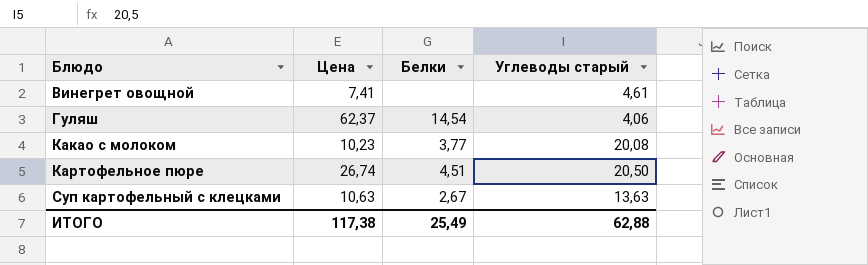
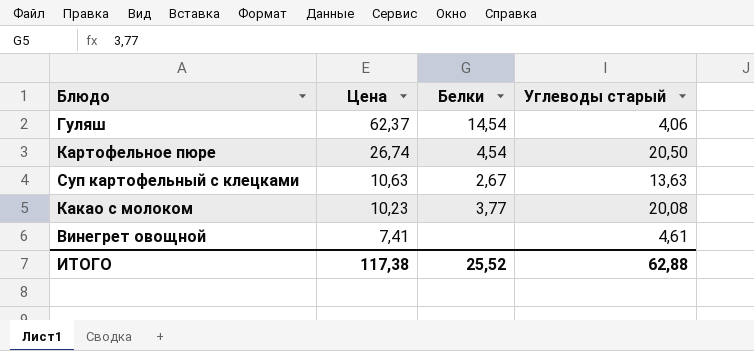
row order: Блюдо ascending -> Цена descending
Картофельное пюре | Белки: 4,51 -> 4,54
ИТОГО | Белки: 25,49 -> 25,52

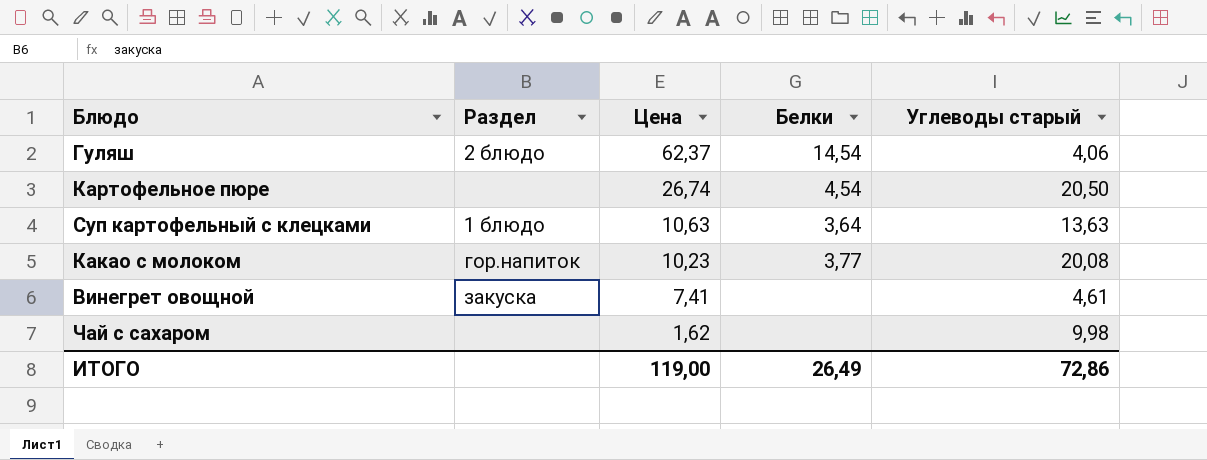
column Раздел | position: none -> 2
Суп картофельный с клецками | Белки: 2,67 -> 3,64
row Чай с сахаром: none -> none | 1,62 | none | 9,98
ИТОГО | Цена: 117,38 -> 119,00
ИТОГО | Белки: 25,52 -> 26,49
ИТОГО | Углеводы старый: 62,88 -> 72,86

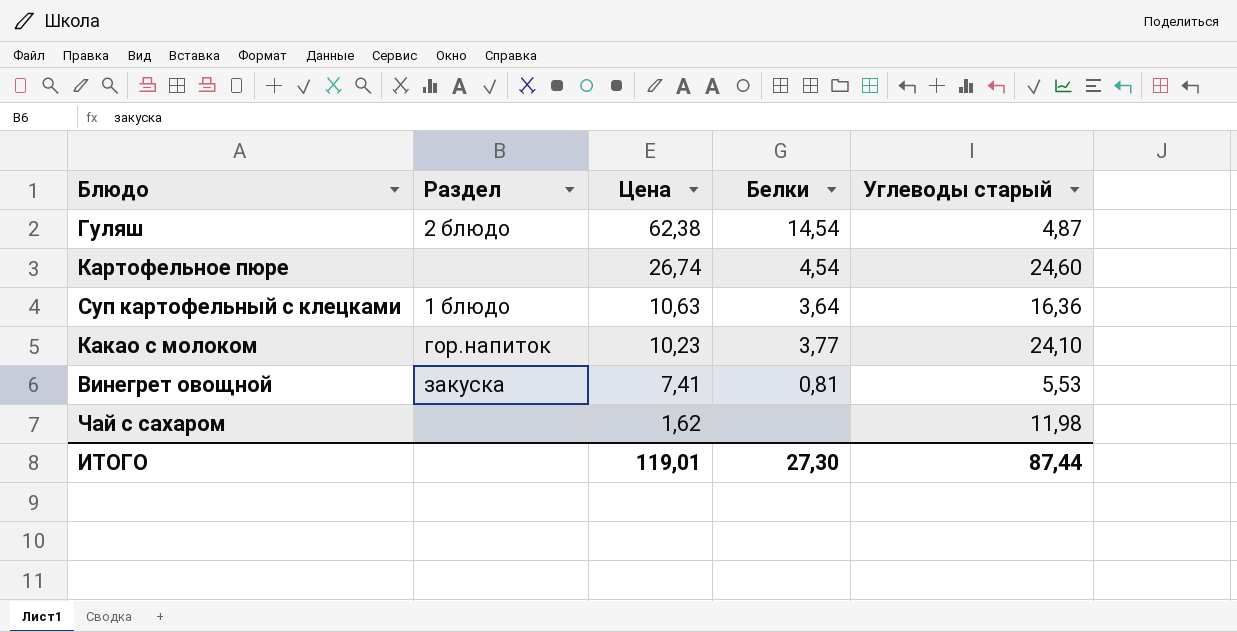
Гуляш | Цена: 62,37 -> 62,38
Гуляш | Углеводы старый: 4,06 -> 4,87
Картофельное пюре | Углеводы старый: 20,50 -> 24,60
Суп картофельный с клецками | Углеводы старый: 13,63 -> 16,36
Какао с молоком | Углеводы старый: 20,08 -> 24,10
Винегрет овощной | Белки: none -> 0,81
Винегрет овощной | Углеводы старый: 4,61 -> 5,53
Чай с сахаром | Углеводы старый: 9,98 -> 11,98
ИТОГО | Цена: 119,00 -> 119,01
ИТОГО | Белки: 26,49 -> 27,30
ИТОГО | Углеводы старый: 72,86 -> 87,44

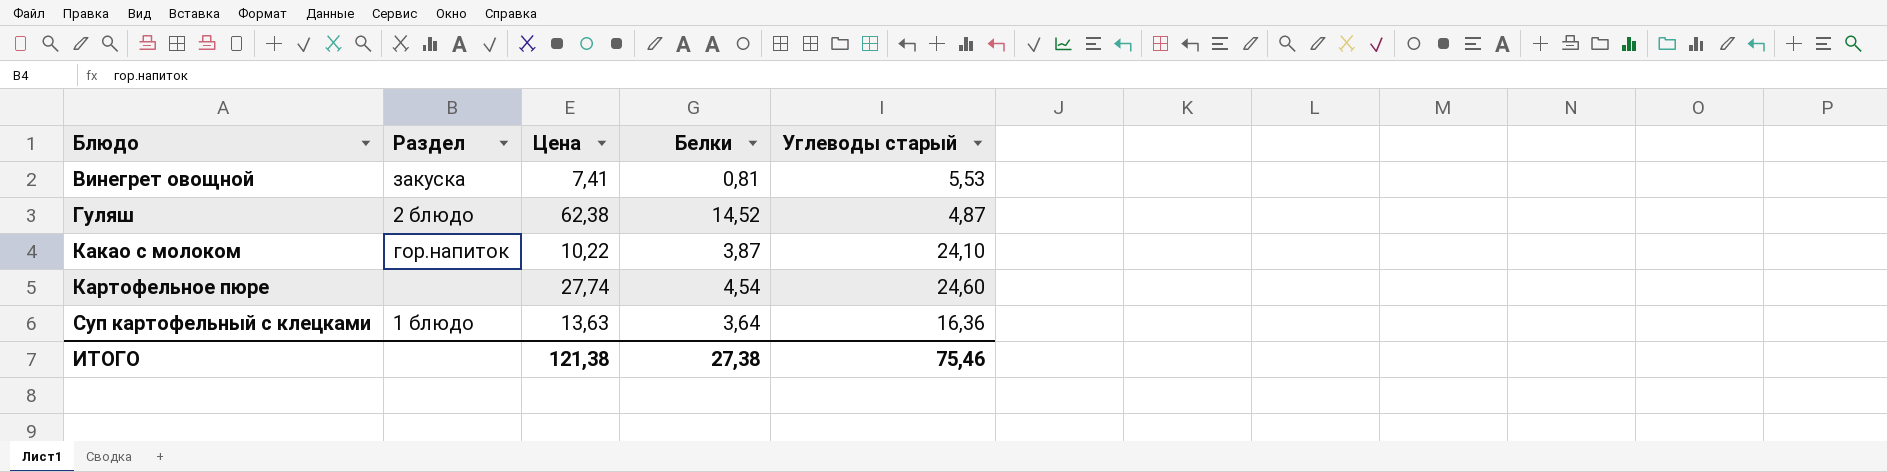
row order: Цена descending -> Блюдо ascending
row Чай с сахаром: none | 1,62 | none | 11,98 -> none
Гуляш | Белки: 14,54 -> 14,52
Какао с молоком | Цена: 10,23 -> 10,22
Какао с молоком | Белки: 3,77 -> 3,87
Картофельное пюре | Цена: 26,74 -> 27,74
Суп картофельный с клецками | Цена: 10,63 -> 13,63
ИТОГО | Цена: 119,01 -> 121,38
ИТОГО | Белки: 27,30 -> 27,38
ИТОГО | Углеводы старый: 87,44 -> 75,46

